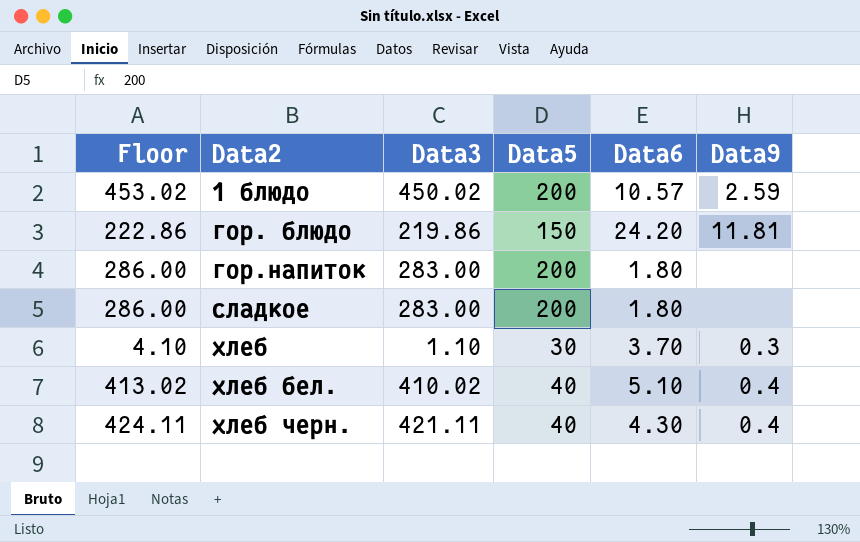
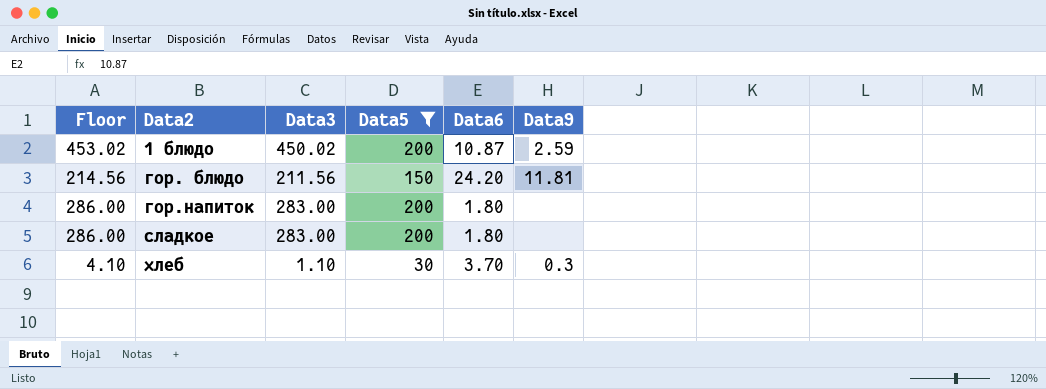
filter: none -> Data5 != 40
1 блюдо | Data6: 10.57 -> 10.87
гор. блюдо | Floor: 222.86 -> 214.56
гор. блюдо | Data3: 219.86 -> 211.56

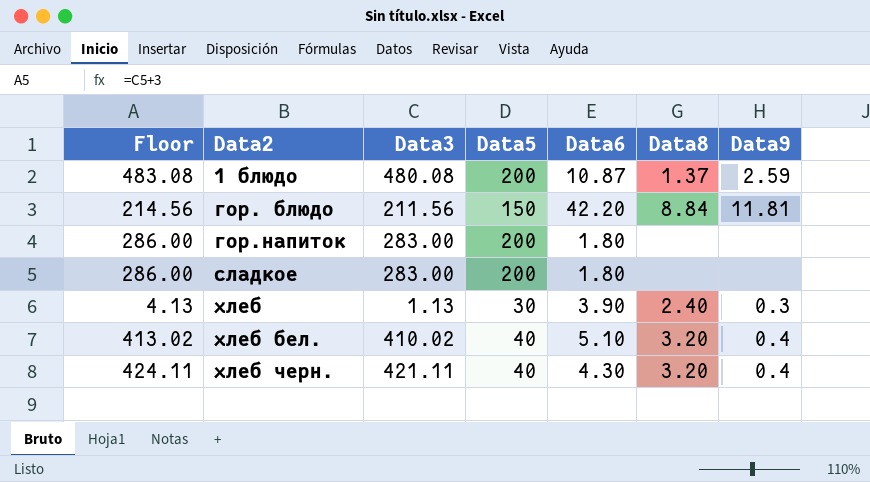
filter: Data5 != 40 -> none
column Data8 | position: none -> 6
1 блюдо | Floor: 453.02 -> 483.08
1 блюдо | Data3: 450.02 -> 480.08
гор. блюдо | Data6: 24.20 -> 42.20
хлеб | Floor: 4.10 -> 4.13
хлеб | Data3: 1.10 -> 1.13
хлеб | Data6: 3.70 -> 3.90

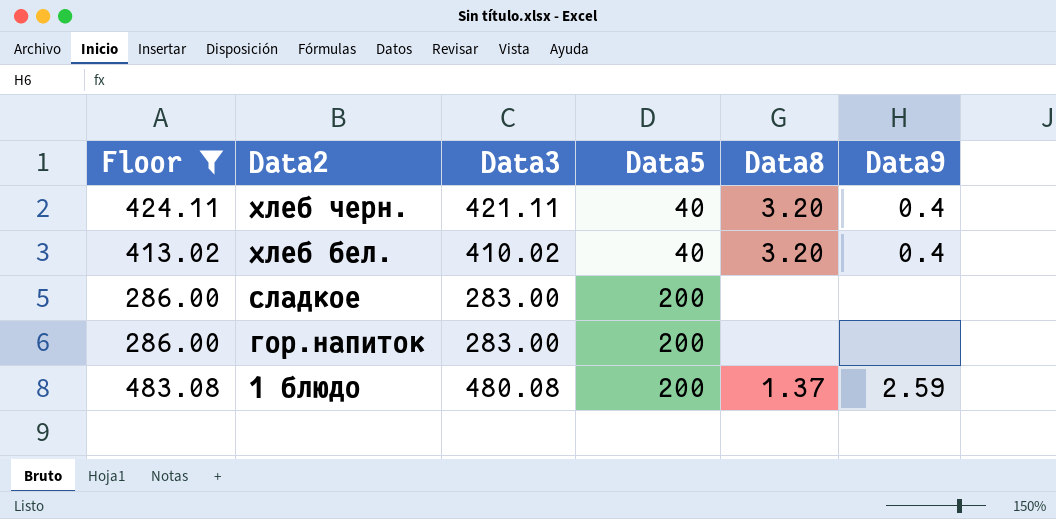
filter: none -> Floor >= 286.00
row order: Data2 ascending -> Data2 descending
column Data6 | position: 5 -> none

